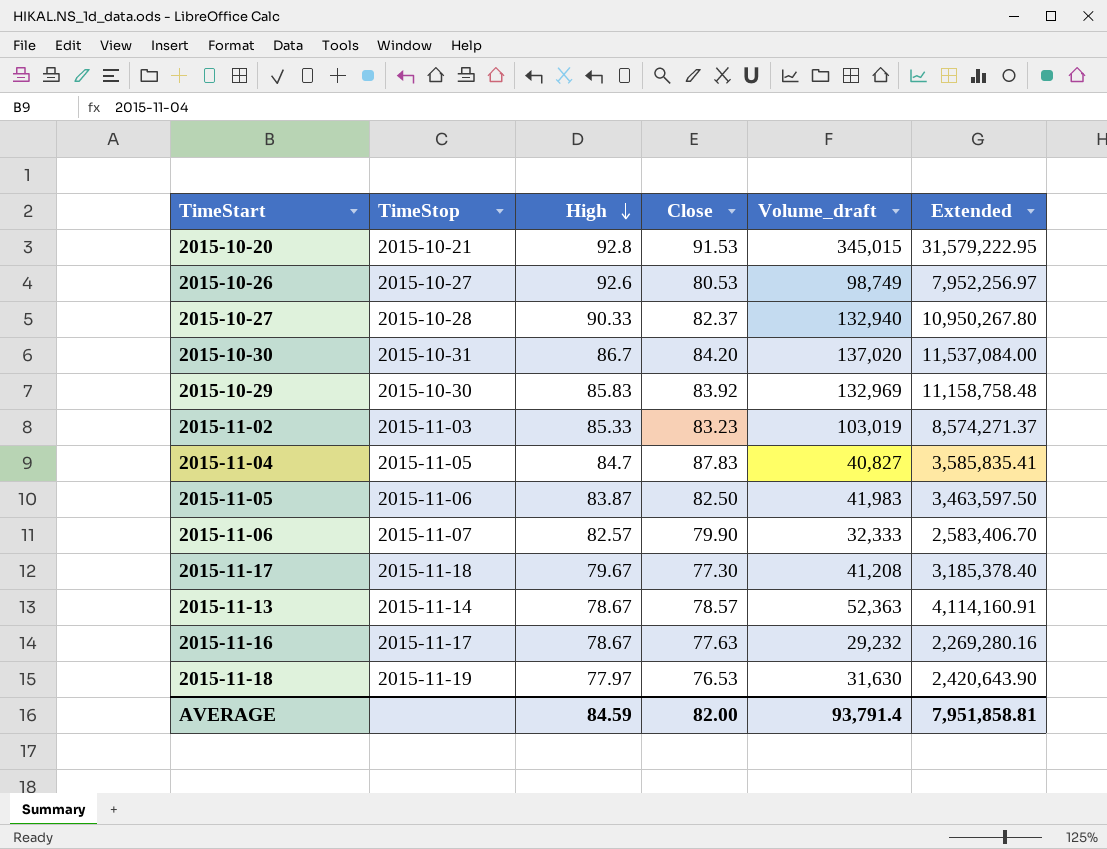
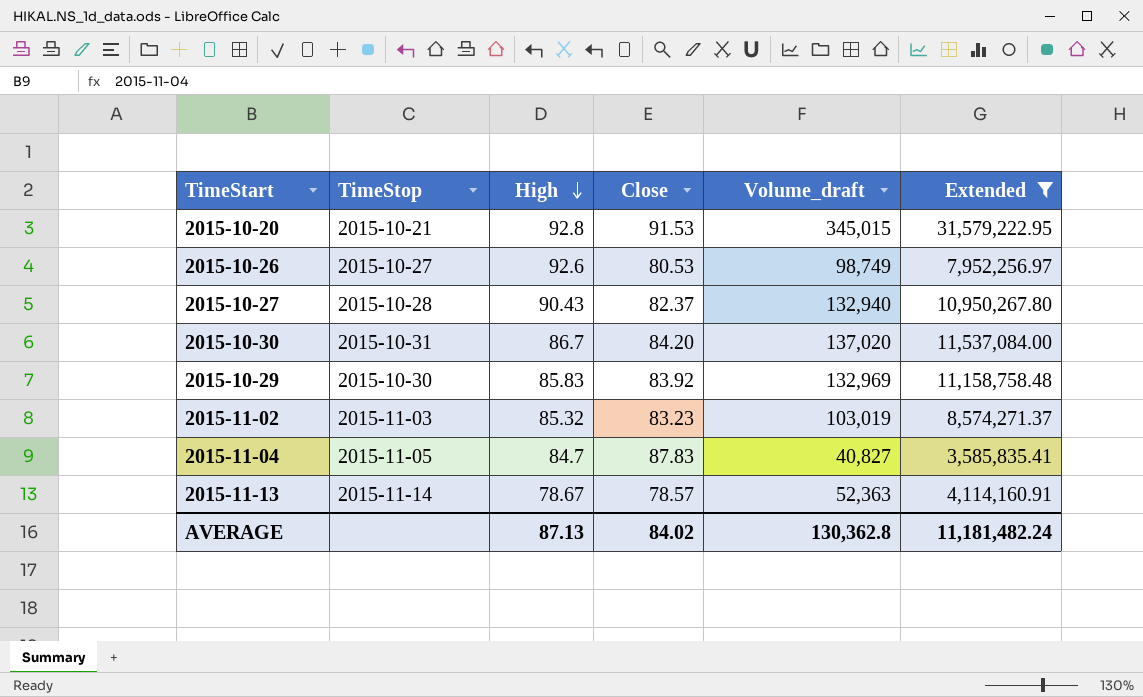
filter: none -> Extended >= 3,585,835.41
2015-10-27 | High: 90.33 -> 90.43
2015-11-02 | High: 85.33 -> 85.32
AVERAGE | High: 84.59 -> 87.13
AVERAGE | Close: 82.00 -> 84.02
AVERAGE | Volume_draft: 93,791.4 -> 130,362.8
AVERAGE | Extended: 7,951,858.81 -> 11,181,482.24

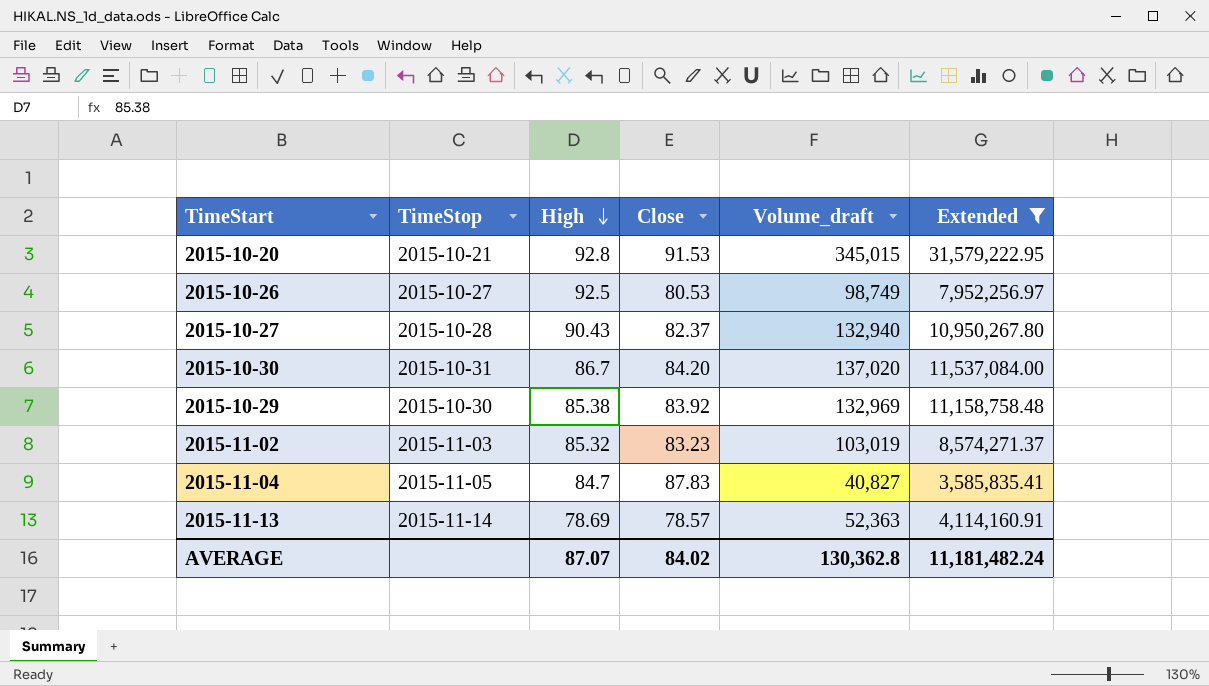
2015-10-26 | High: 92.6 -> 92.5
2015-10-29 | High: 85.83 -> 85.38
2015-11-13 | High: 78.67 -> 78.69
AVERAGE | High: 87.13 -> 87.07

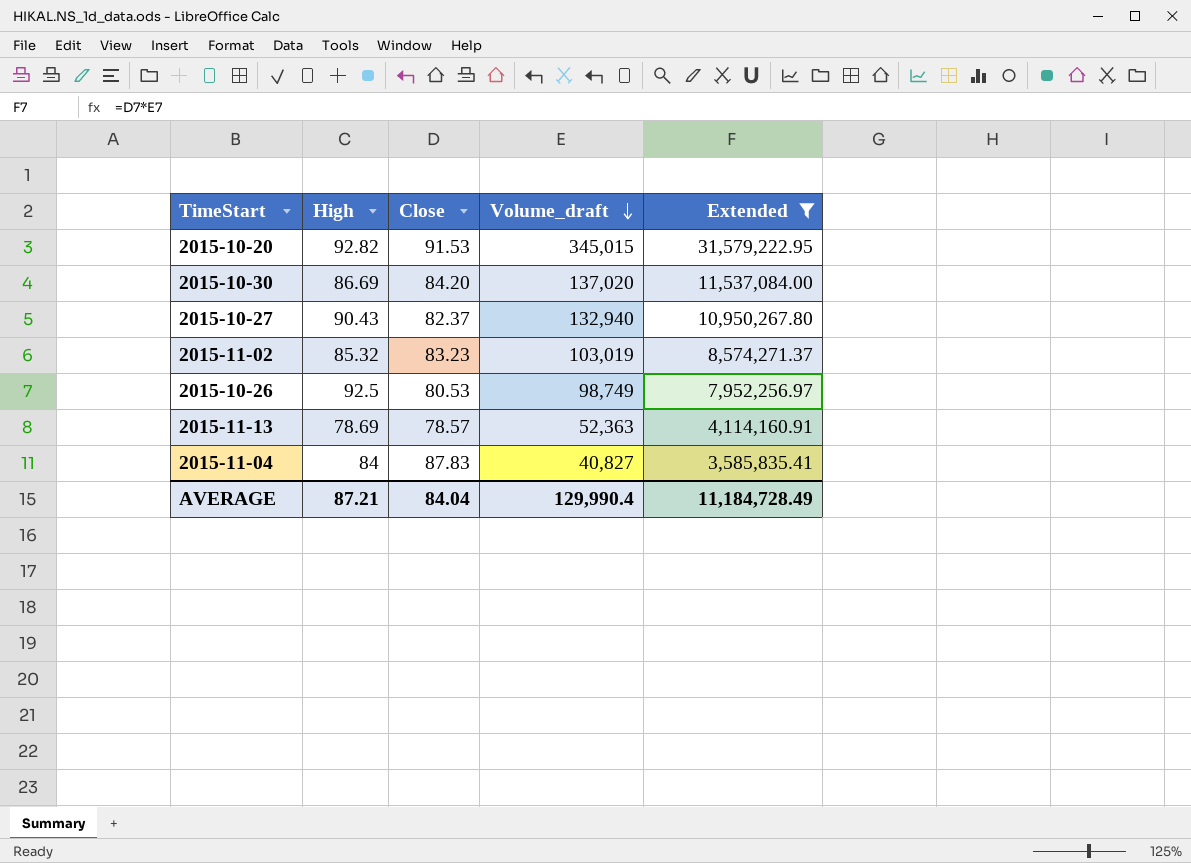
row order: High descending -> Volume_draft descending
column TimeStop | position: 2 -> none
row 2015-10-29: 2015-10-30 | 85.38 | 83.92 | 132,969 | 11,158,758.48 -> none
2015-10-20 | High: 92.8 -> 92.82
2015-10-30 | High: 86.7 -> 86.69
2015-11-04 | High: 84.7 -> 84
AVERAGE | High: 87.07 -> 87.21
AVERAGE | Close: 84.02 -> 84.04
AVERAGE | Volume_draft: 130,362.8 -> 129,990.4
AVERAGE | Extended: 11,181,482.24 -> 11,184,728.49

